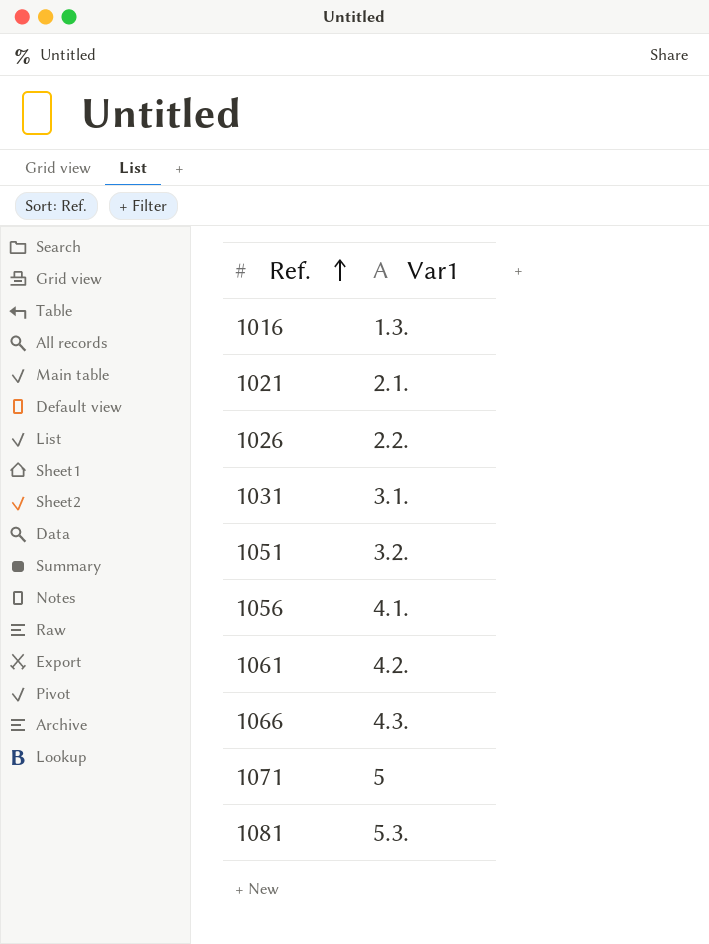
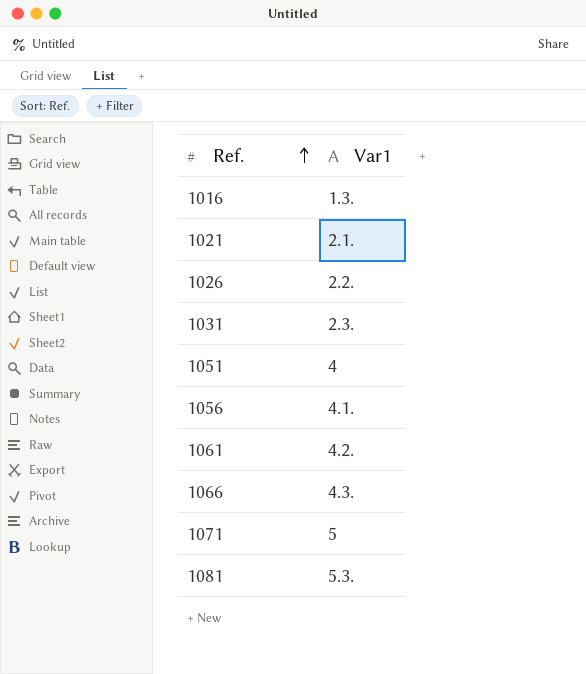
1031 | Var1: 3.1. -> 2.3.
1051 | Var1: 3.2. -> 4

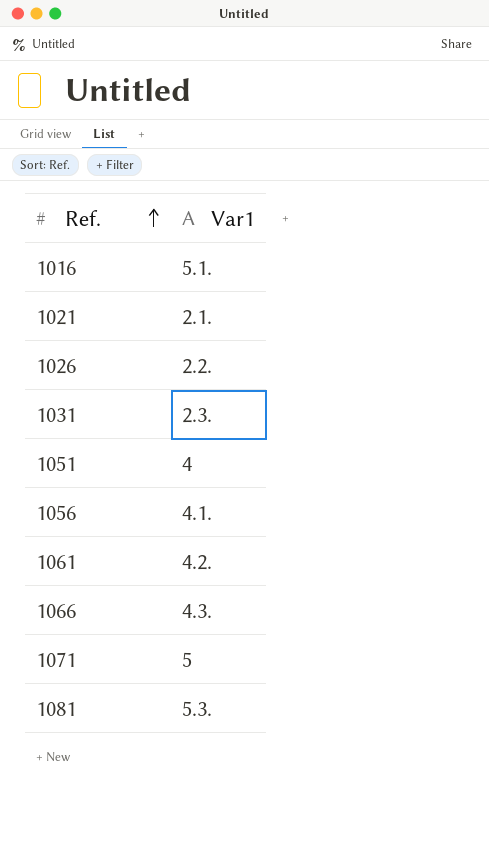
1016 | Var1: 1.3. -> 5.1.

